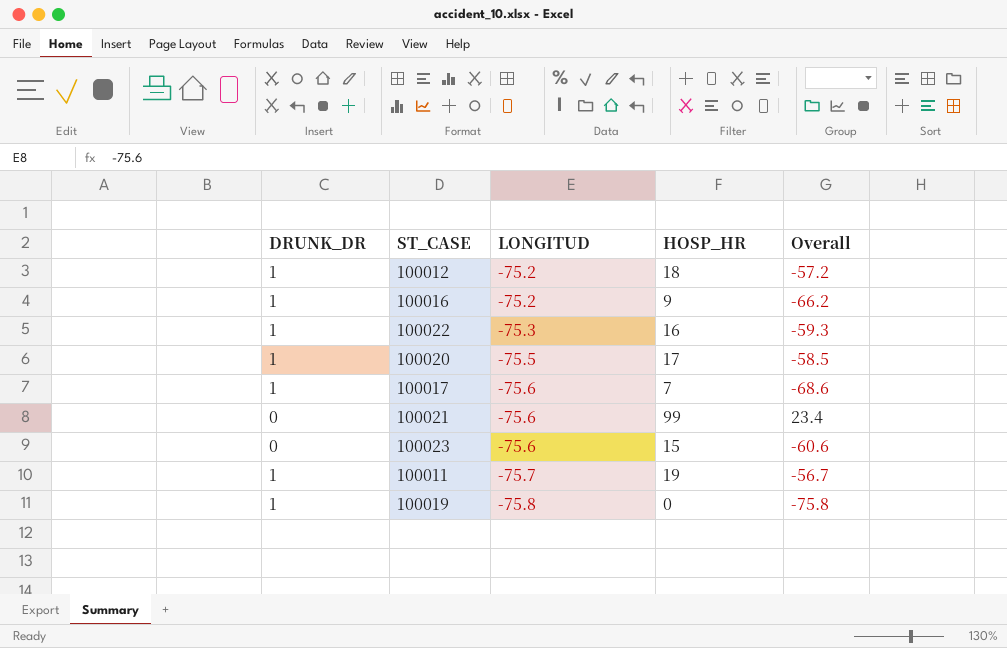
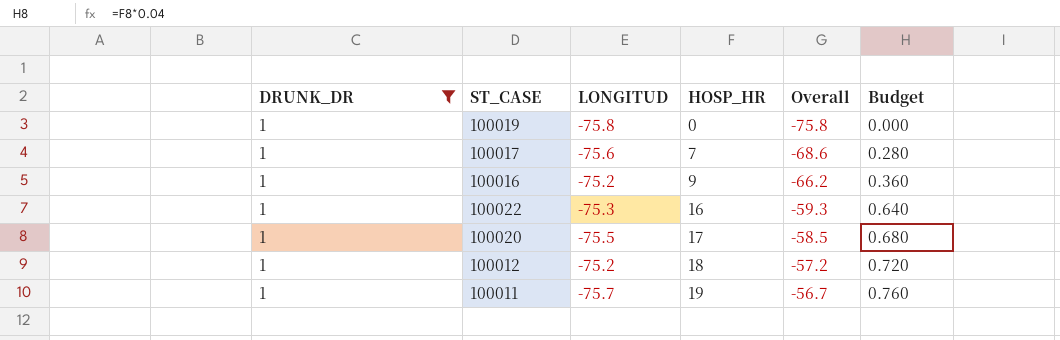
filter: none -> DRUNK_DR = 1
row order: LONGITUD descending -> HOSP_HR ascending
column Budget | formula: none -> [HOSP_HR] * 0.04

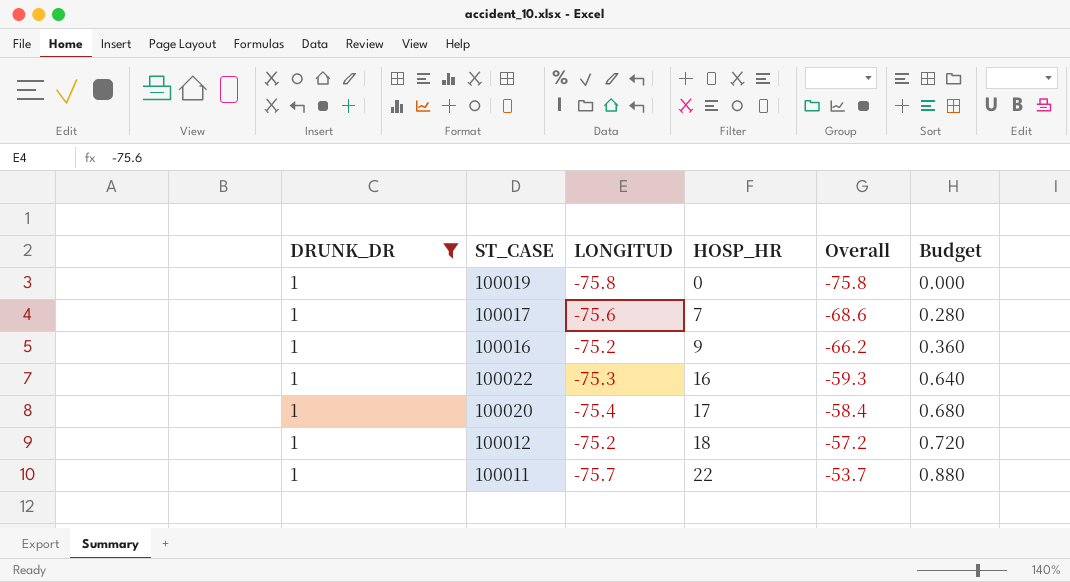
100020 | LONGITUD: -75.5 -> -75.4
100020 | Overall: -58.5 -> -58.4
100011 | HOSP_HR: 19 -> 22
100011 | Overall: -56.7 -> -53.7
100011 | Budget: 0.760 -> 0.880

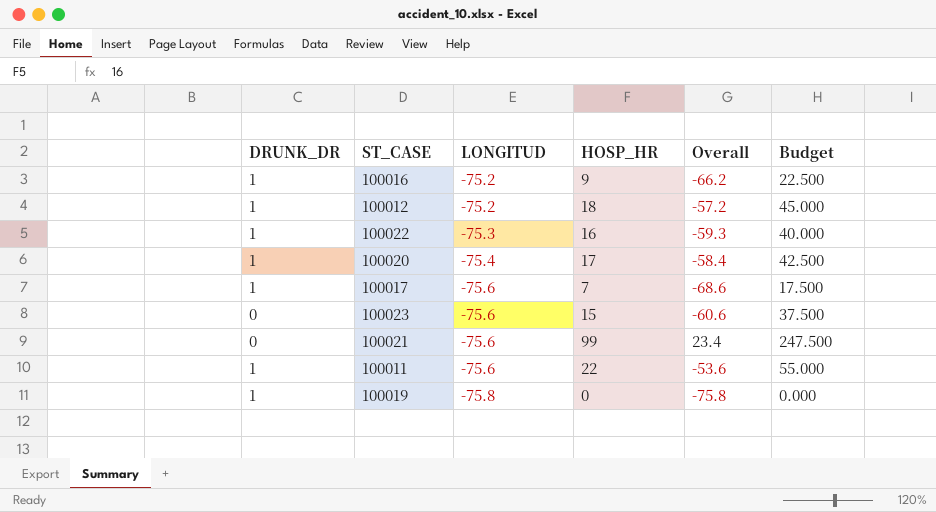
filter: DRUNK_DR = 1 -> none
row order: HOSP_HR ascending -> LONGITUD descending
column Budget | formula: [HOSP_HR] * 0.04 -> [HOSP_HR] * 2.5
100011 | LONGITUD: -75.7 -> -75.6
100011 | Overall: -53.7 -> -53.6

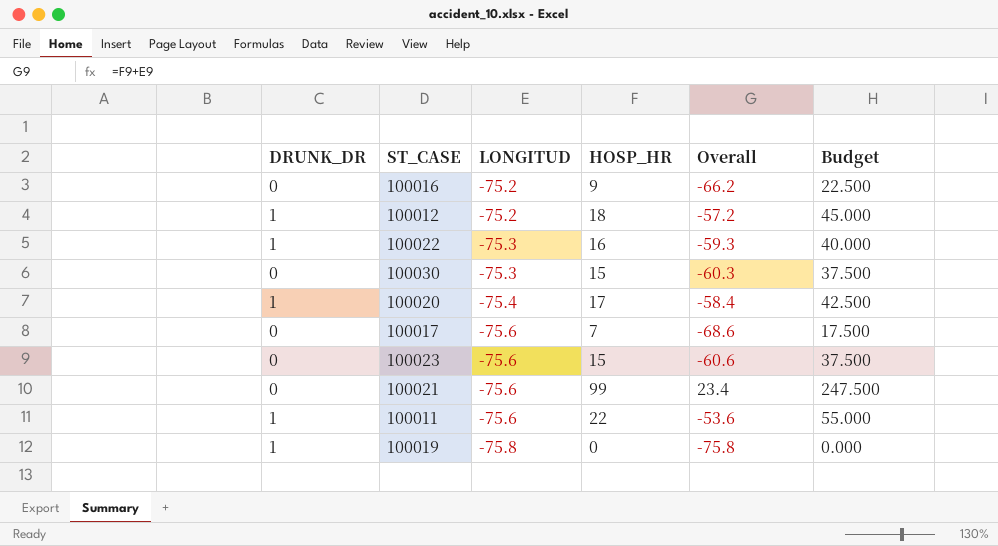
100016 | DRUNK_DR: 1 -> 0
row 100030: none -> 0 | -75.3 | 15 | -60.3 | 37.500
100017 | DRUNK_DR: 1 -> 0

